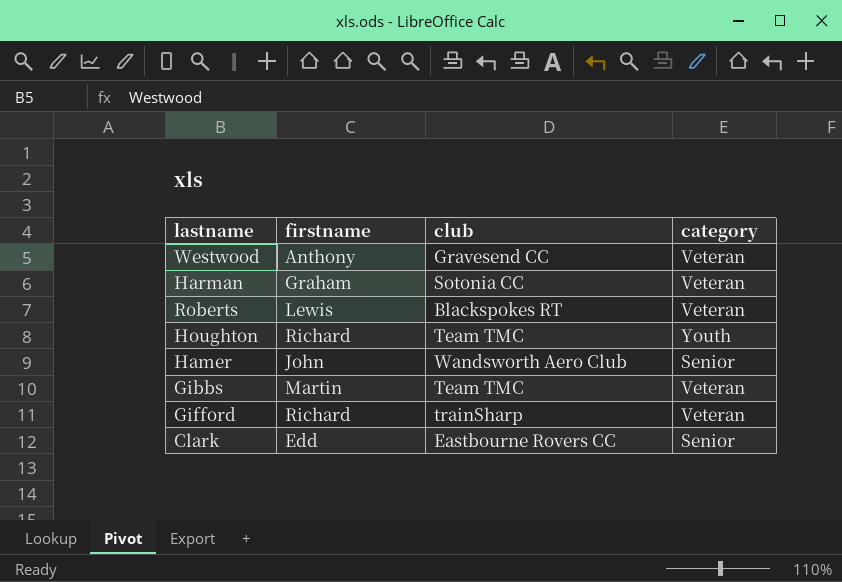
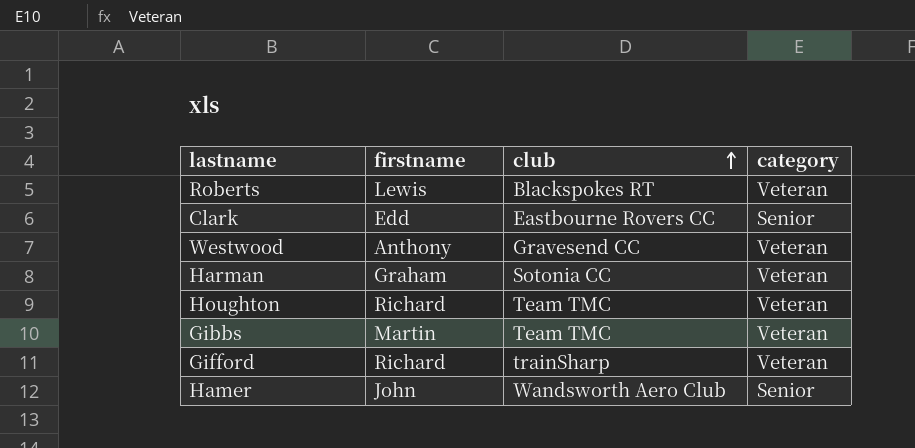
row order: none -> club ascending
Houghton | category: Youth -> Veteran

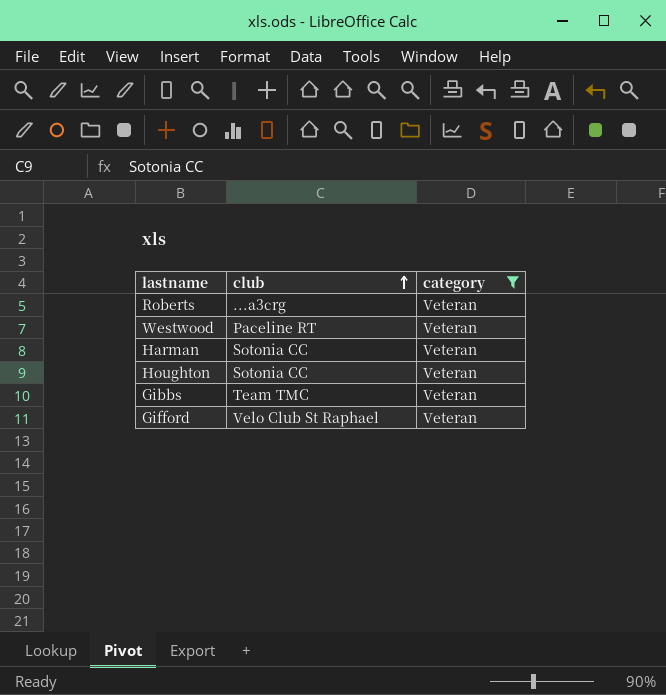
filter: none -> category = Veteran
column firstname | position: 2 -> none
Roberts | club: Blackspokes RT -> ...a3crg
Westwood | club: Gravesend CC -> Paceline RT
Houghton | club: Team TMC -> Sotonia CC
Gifford | club: trainSharp -> Velo Club St Raphael

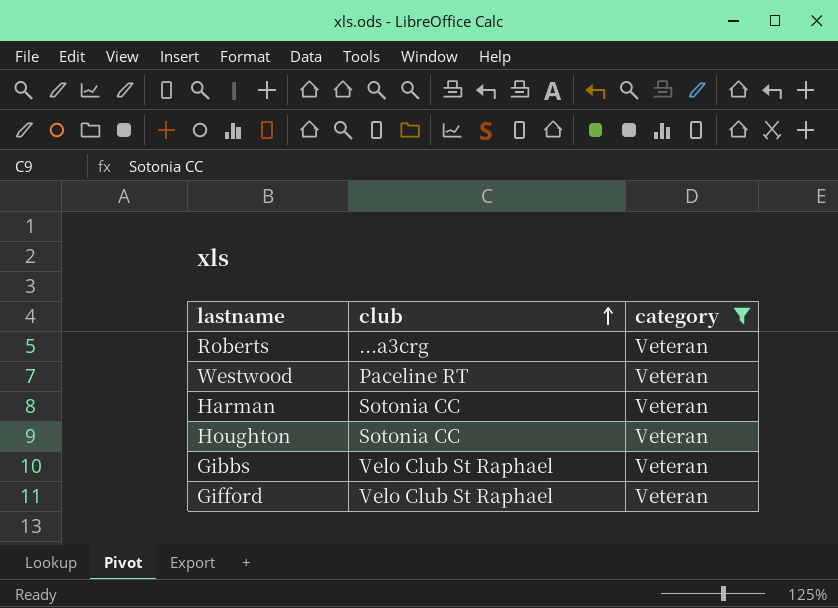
Gibbs | club: Team TMC -> Velo Club St Raphael

